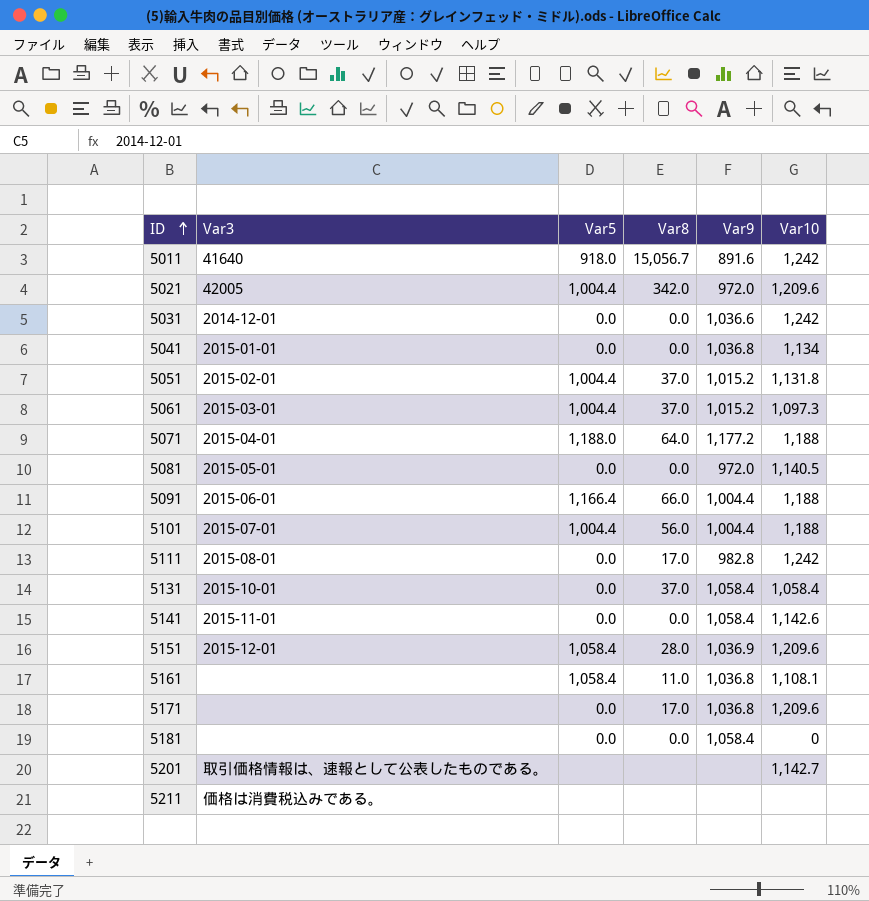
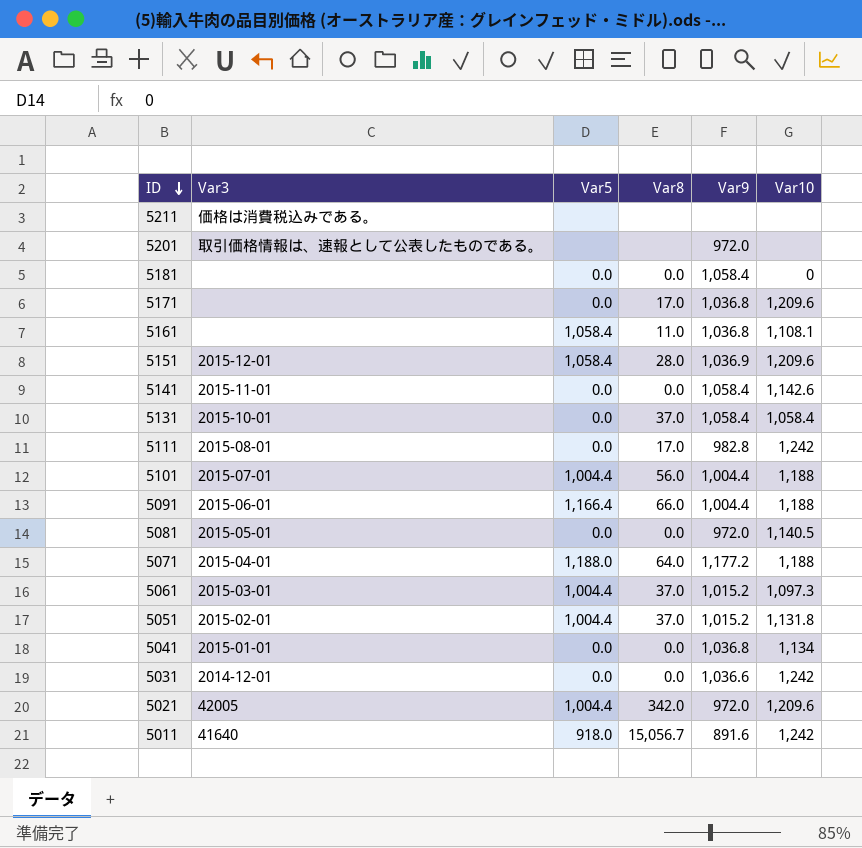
row order: ID ascending -> ID descending
5201 | Var9: none -> 972.0
5201 | Var10: 1,142.7 -> none

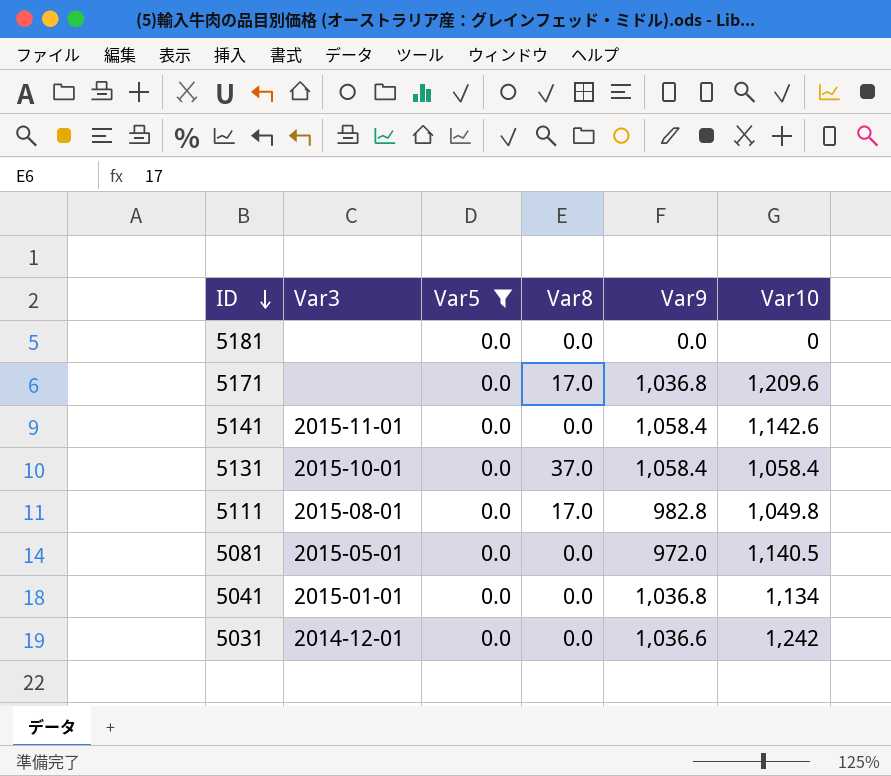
filter: none -> Var5 = 0.0
5181 | Var9: 1,058.4 -> 0.0
5111 | Var10: 1,242 -> 1,049.8

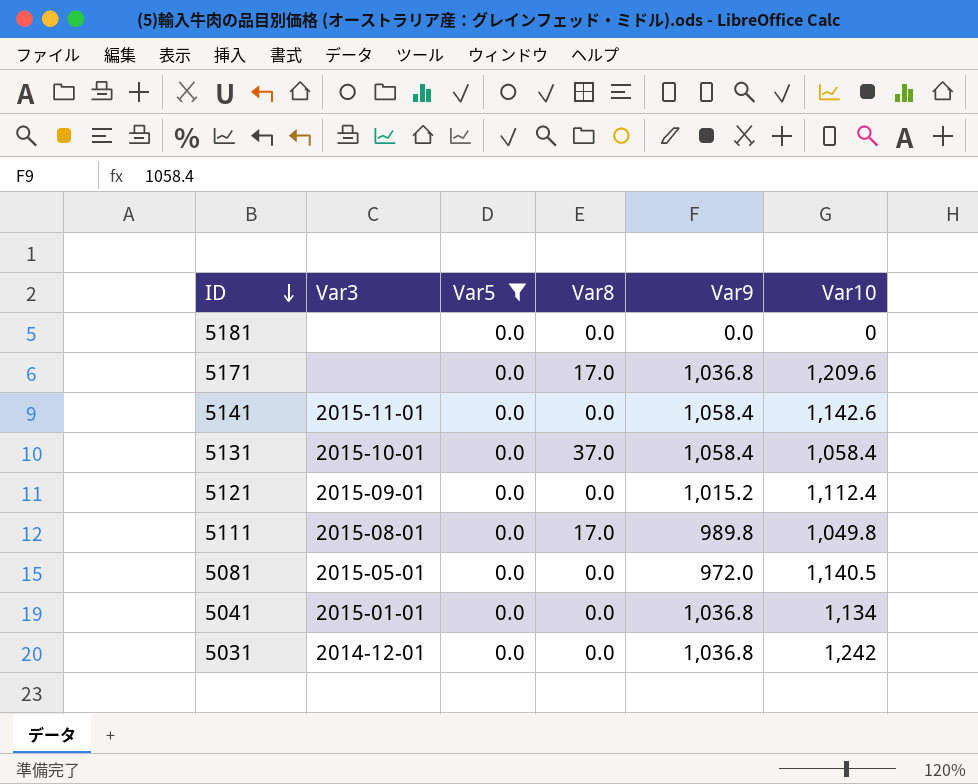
row 5121: none -> 2015-09-01 | 0.0 | 0.0 | 1,015.2 | 1,112.4
5111 | Var9: 982.8 -> 989.8
5031 | Var9: 1,036.6 -> 1,036.8

